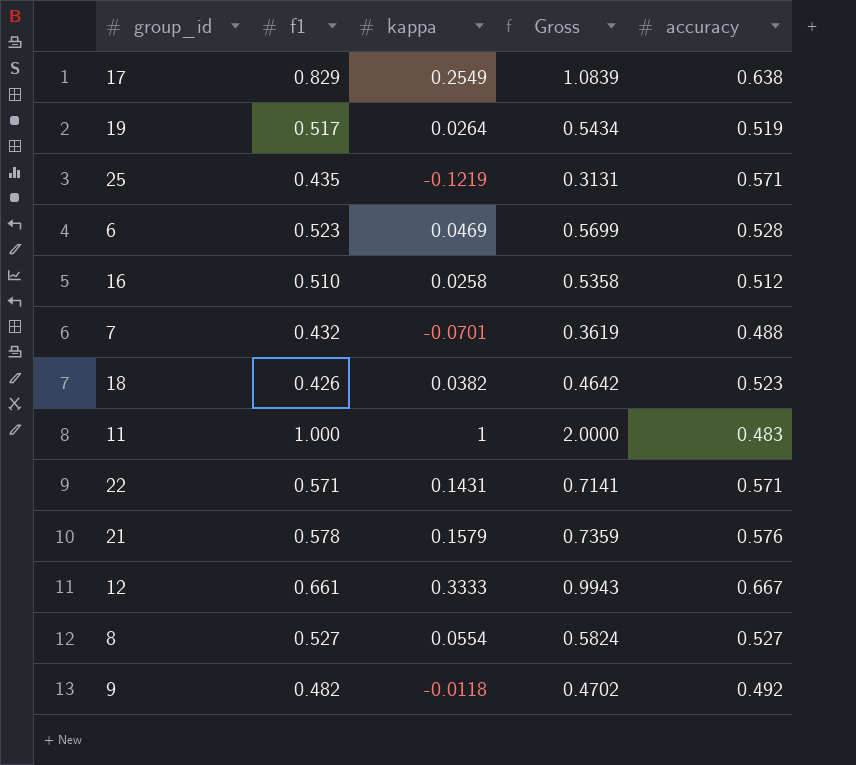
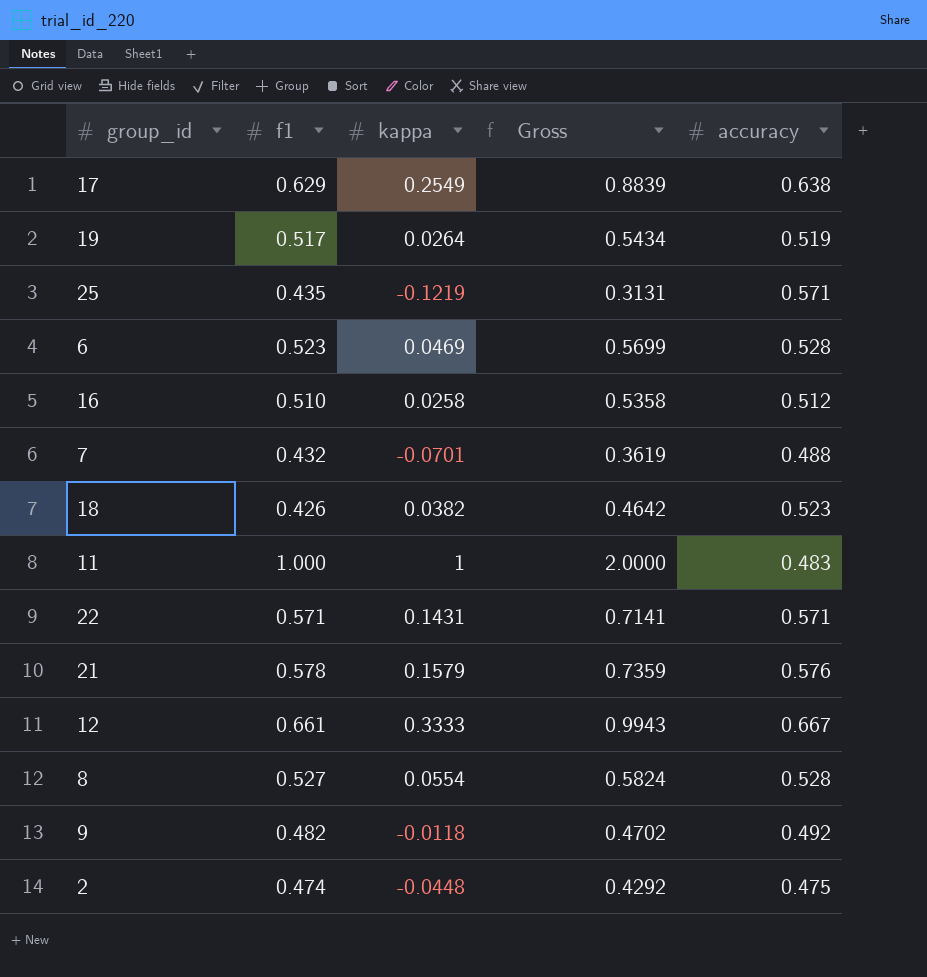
17 | f1: 0.829 -> 0.629
17 | Gross: 1.0839 -> 0.8839
8 | accuracy: 0.527 -> 0.528
row 2: none -> 0.474 | -0.0448 | 0.4292 | 0.475

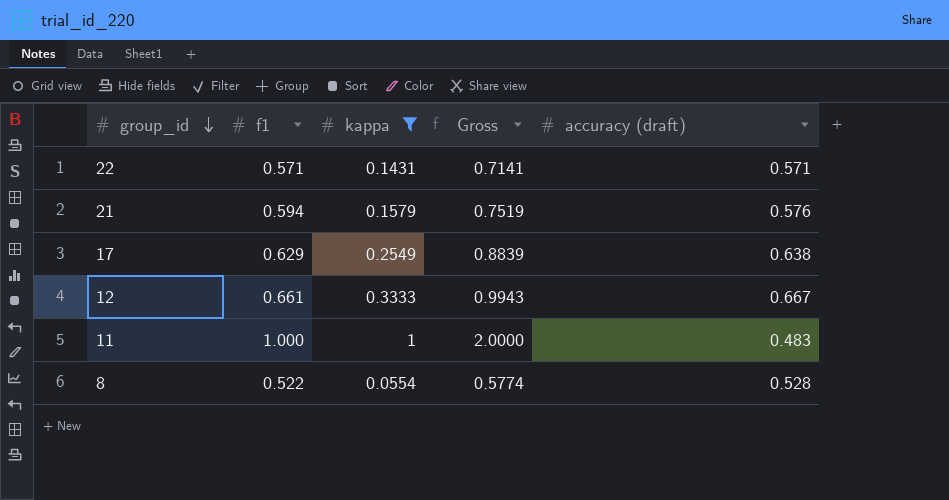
filter: none -> kappa >= 0.0554
row order: none -> group_id descending
column name: accuracy -> accuracy (draft)
21 | f1: 0.578 -> 0.594
21 | Gross: 0.7359 -> 0.7519
8 | f1: 0.527 -> 0.522
8 | Gross: 0.5824 -> 0.5774

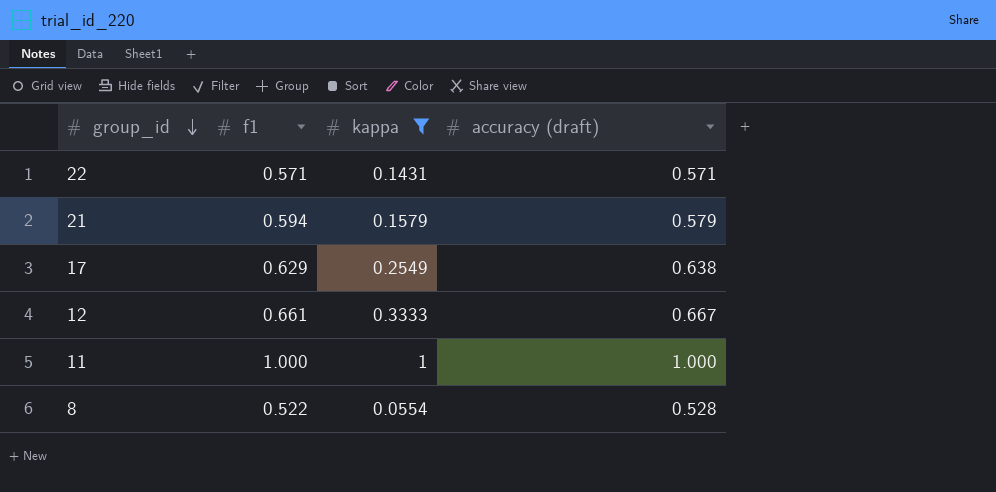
column Gross | formula: [f1] + [kappa] -> none
21 | accuracy (draft): 0.576 -> 0.579
11 | accuracy (draft): 0.483 -> 1.000

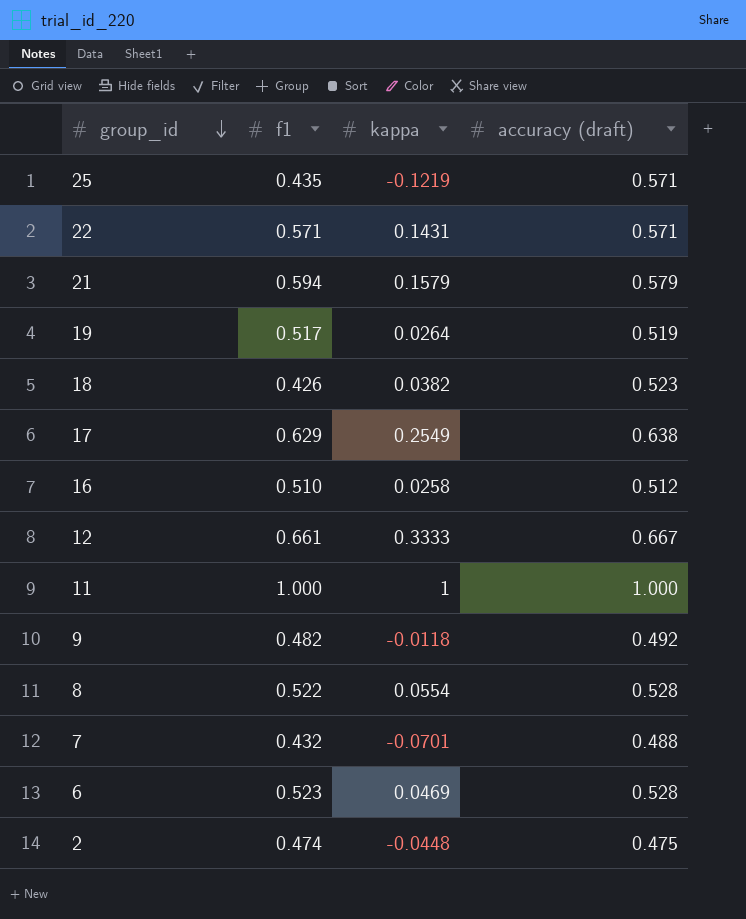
filter: kappa >= 0.0554 -> none

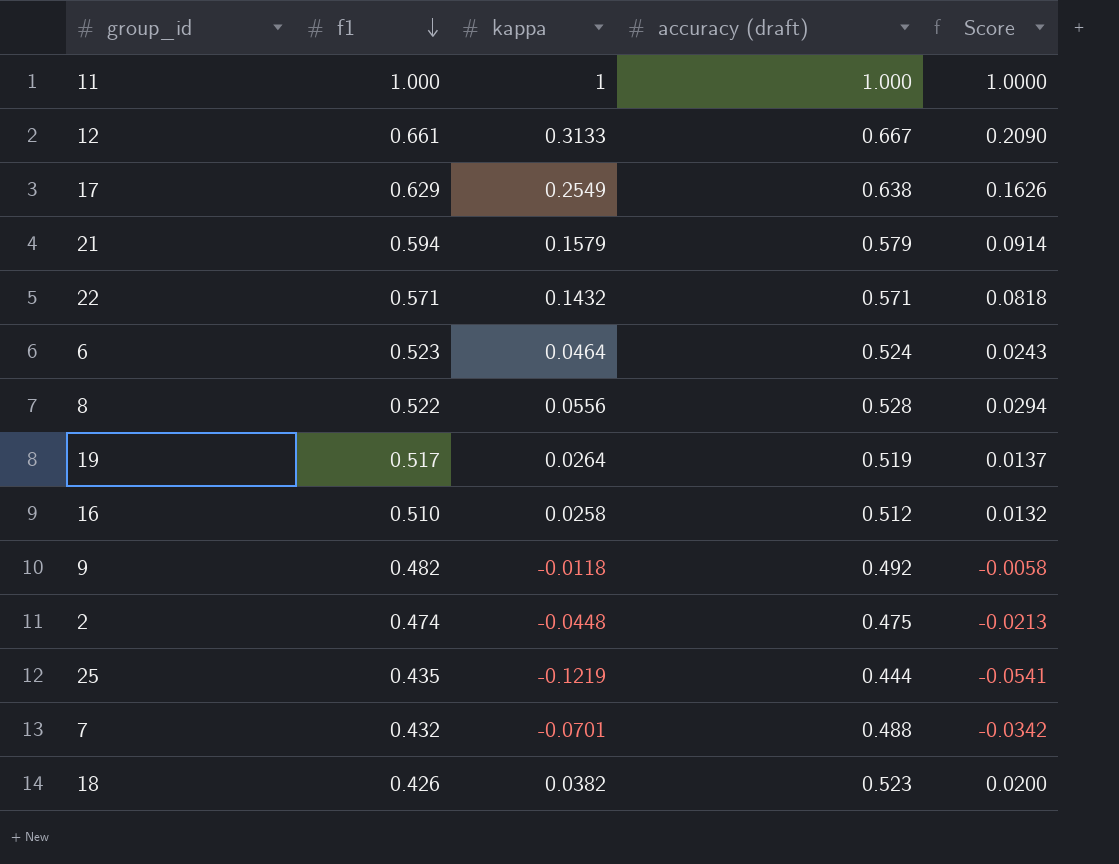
row order: group_id descending -> f1 descending
column Score | formula: none -> [kappa] * [accuracy (draft)]
12 | kappa: 0.3333 -> 0.3133
22 | kappa: 0.1431 -> 0.1432
6 | kappa: 0.0469 -> 0.0464
6 | accuracy (draft): 0.528 -> 0.524
8 | kappa: 0.0554 -> 0.0556
25 | accuracy (draft): 0.571 -> 0.444

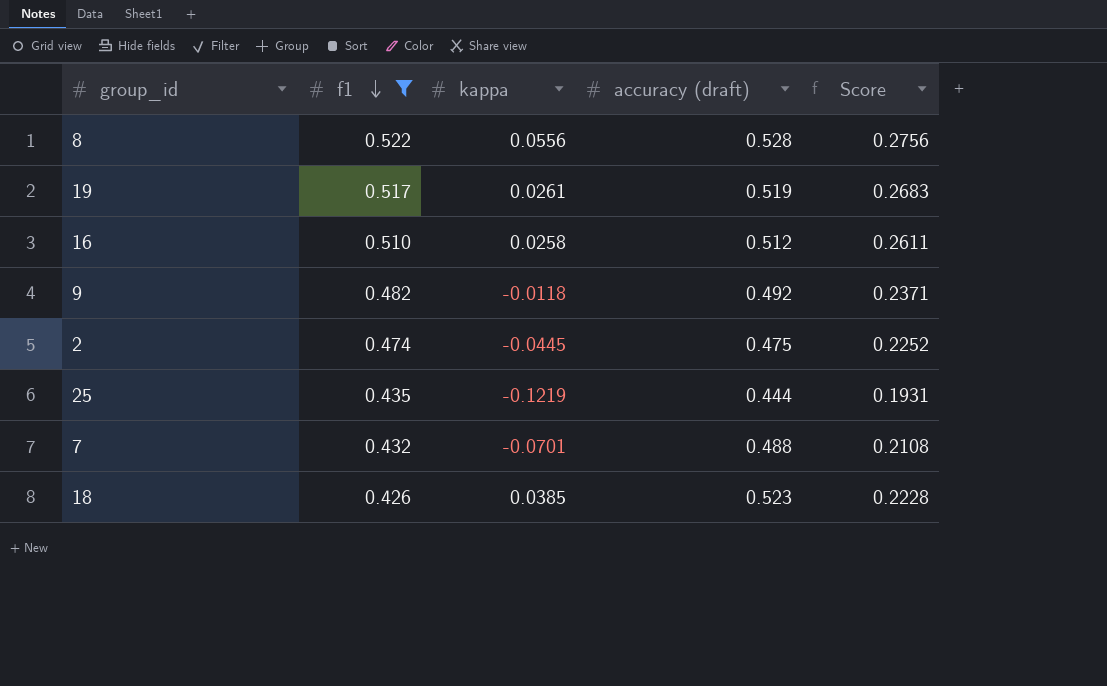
filter: none -> f1 <= 0.522
column Score | formula: [kappa] * [accuracy (draft)] -> [f1] * [accuracy (draft)]
19 | kappa: 0.0264 -> 0.0261
2 | kappa: -0.0448 -> -0.0445
18 | kappa: 0.0382 -> 0.0385

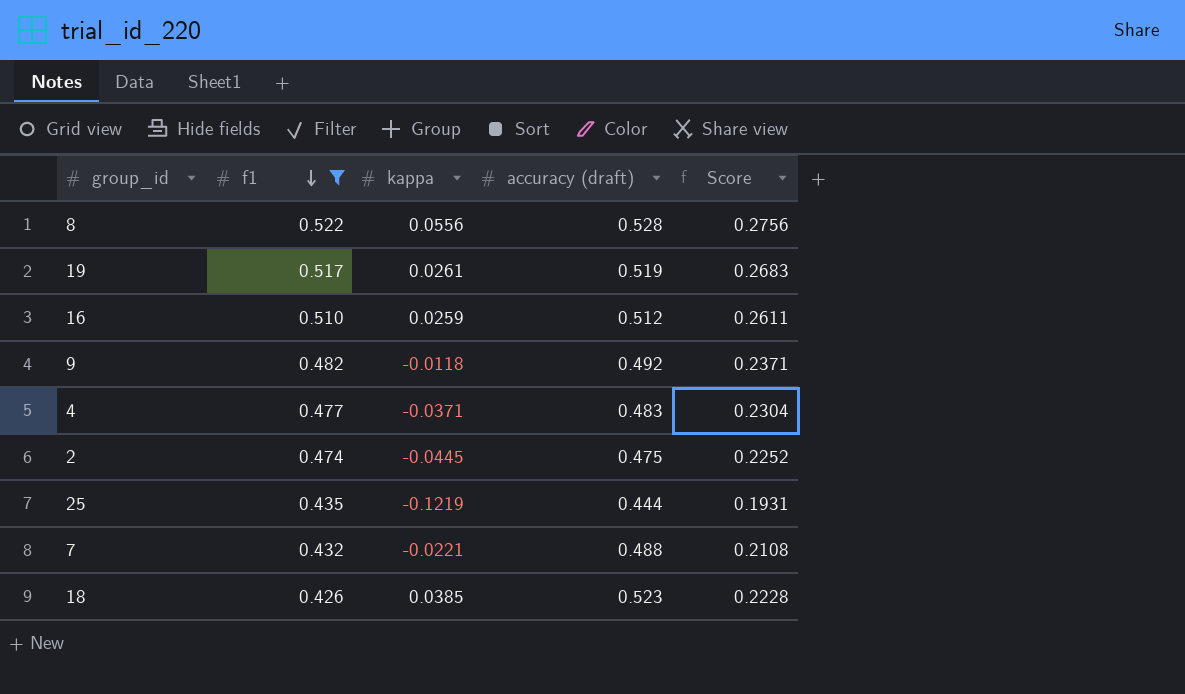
16 | kappa: 0.0258 -> 0.0259
row 4: none -> 0.477 | -0.0371 | 0.483 | 0.2304
7 | kappa: -0.0701 -> -0.0221

